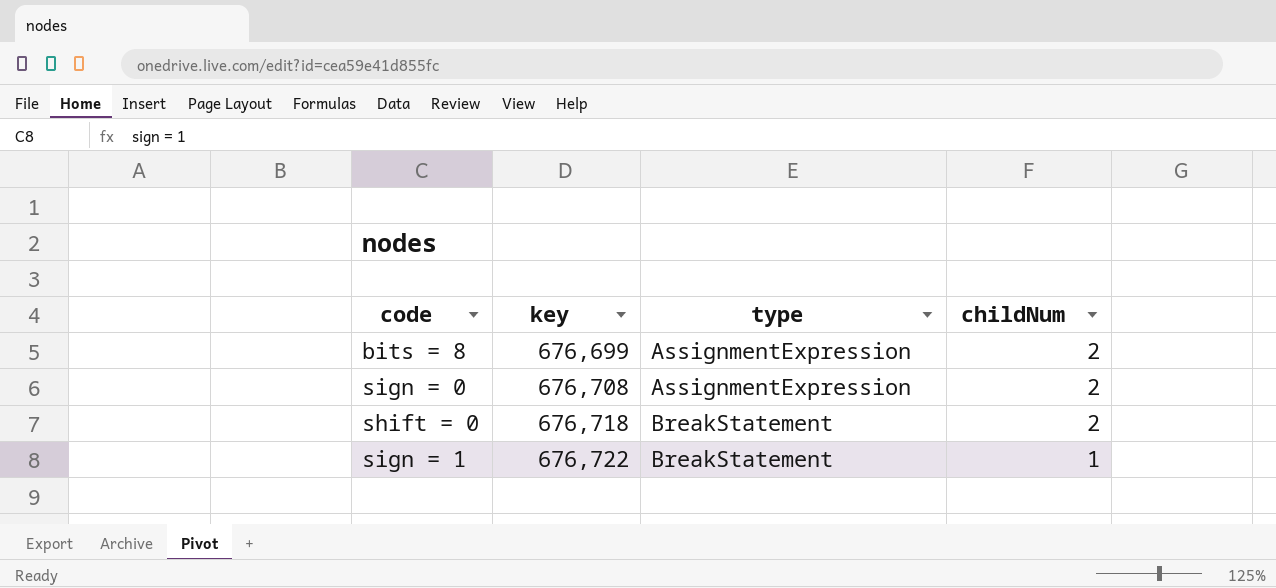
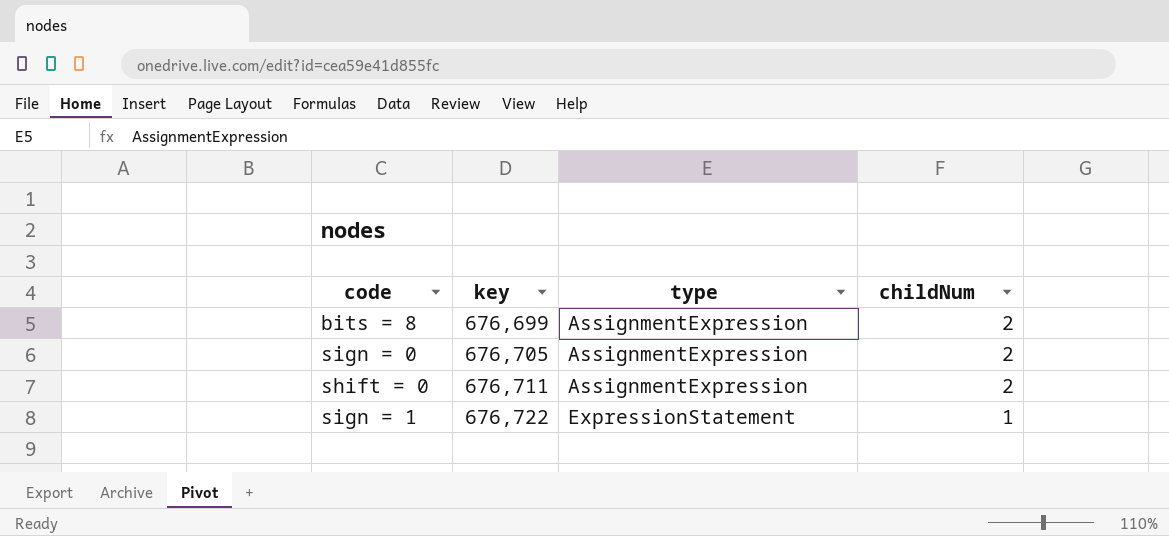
sign = 0 | key: 676,708 -> 676,705
shift = 0 | key: 676,718 -> 676,711
shift = 0 | type: BreakStatement -> AssignmentExpression
sign = 1 | type: BreakStatement -> ExpressionStatement

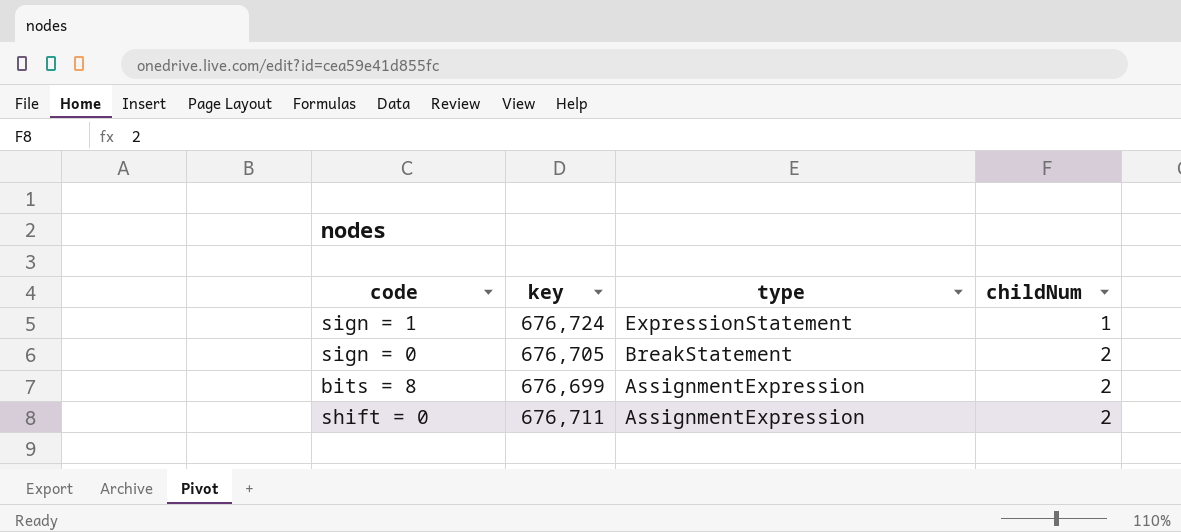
row order: key ascending -> type descending
sign = 1 | key: 676,722 -> 676,724
sign = 0 | type: AssignmentExpression -> BreakStatement

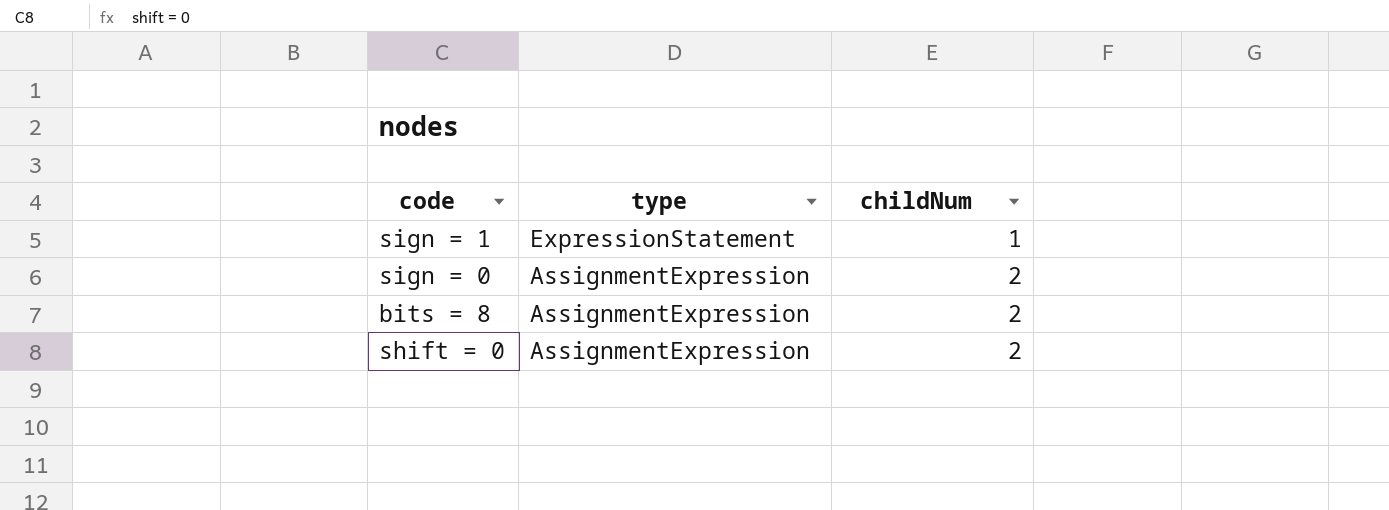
column key | position: 2 -> none
sign = 0 | type: BreakStatement -> AssignmentExpression

